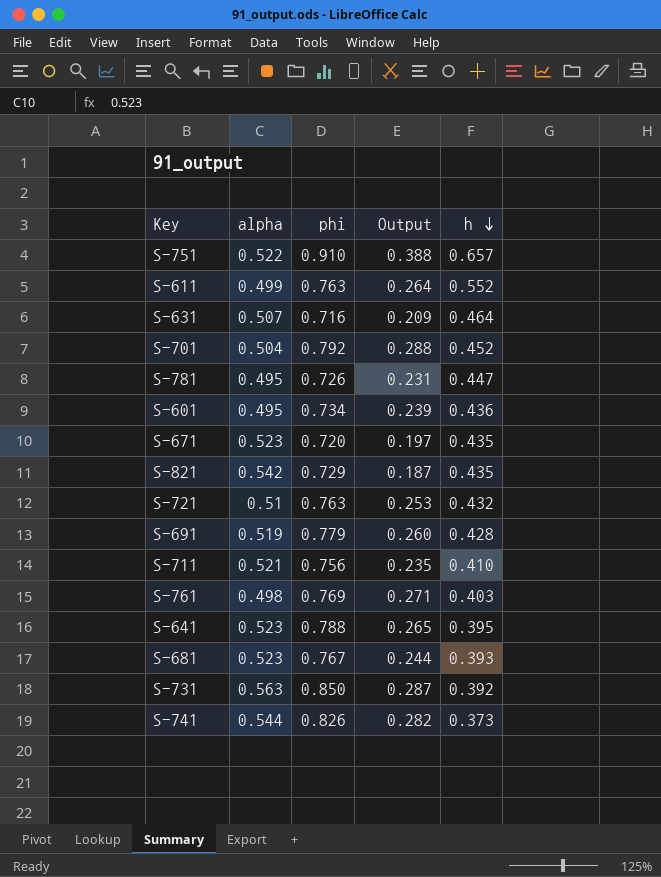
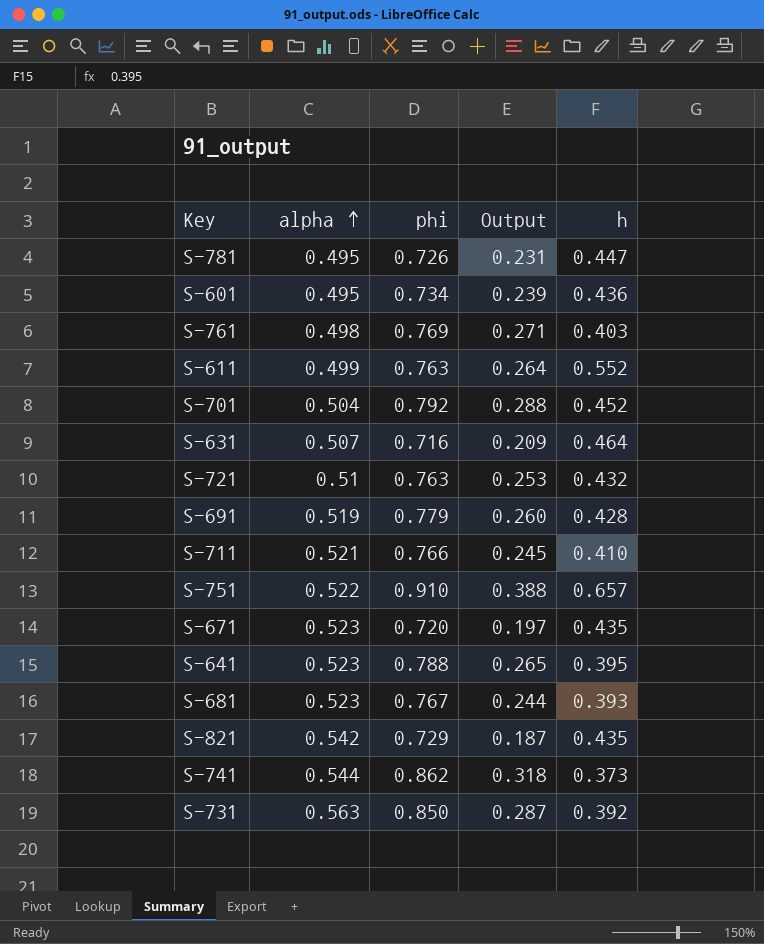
row order: h descending -> alpha ascending
S-711 | phi: 0.756 -> 0.766
S-711 | Output: 0.235 -> 0.245
S-741 | phi: 0.826 -> 0.862
S-741 | Output: 0.282 -> 0.318

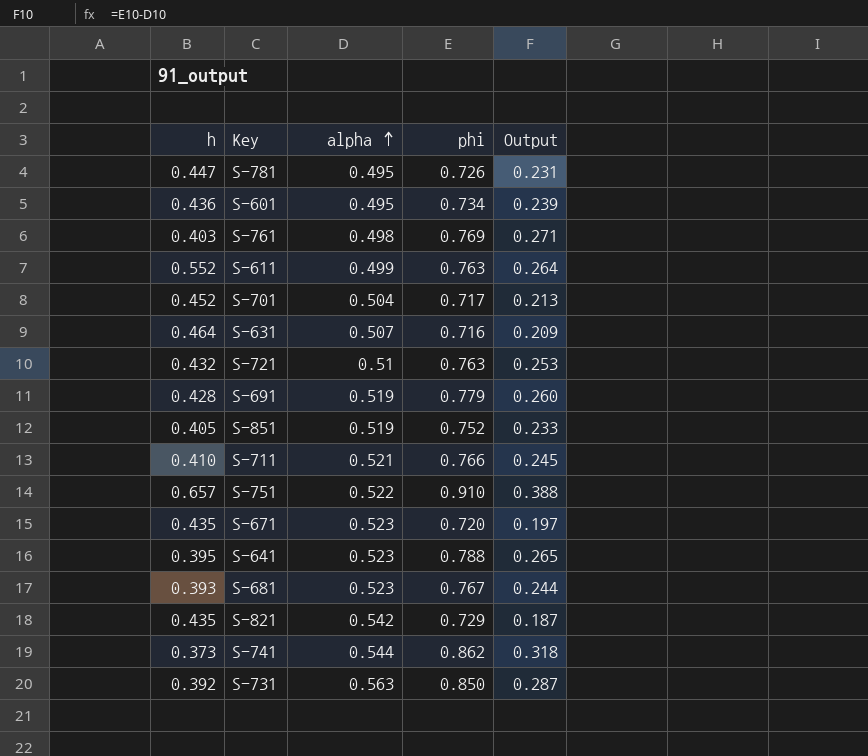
column h | position: 5 -> 1
S-701 | phi: 0.792 -> 0.717
S-701 | Output: 0.288 -> 0.213
row S-851: none -> 0.405 | 0.519 | 0.752 | 0.233

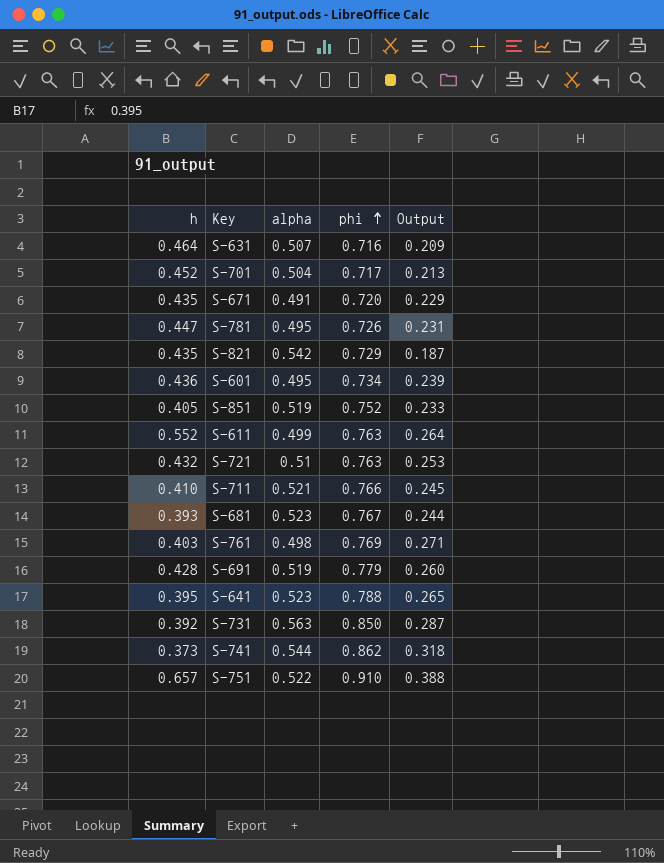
row order: alpha ascending -> phi ascending
S-671 | alpha: 0.523 -> 0.491
S-671 | Output: 0.197 -> 0.229

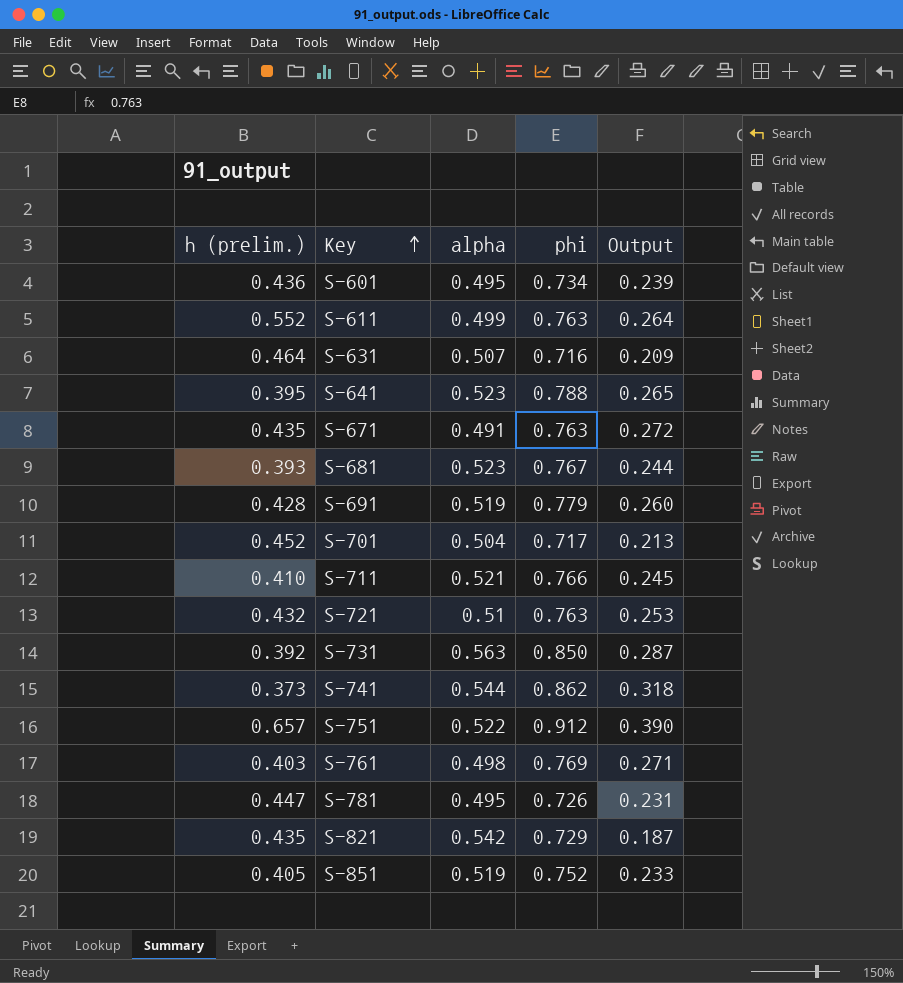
row order: phi ascending -> Key ascending
column name: h -> h (prelim.)
S-671 | phi: 0.720 -> 0.763
S-671 | Output: 0.229 -> 0.272
S-751 | phi: 0.910 -> 0.912
S-751 | Output: 0.388 -> 0.390

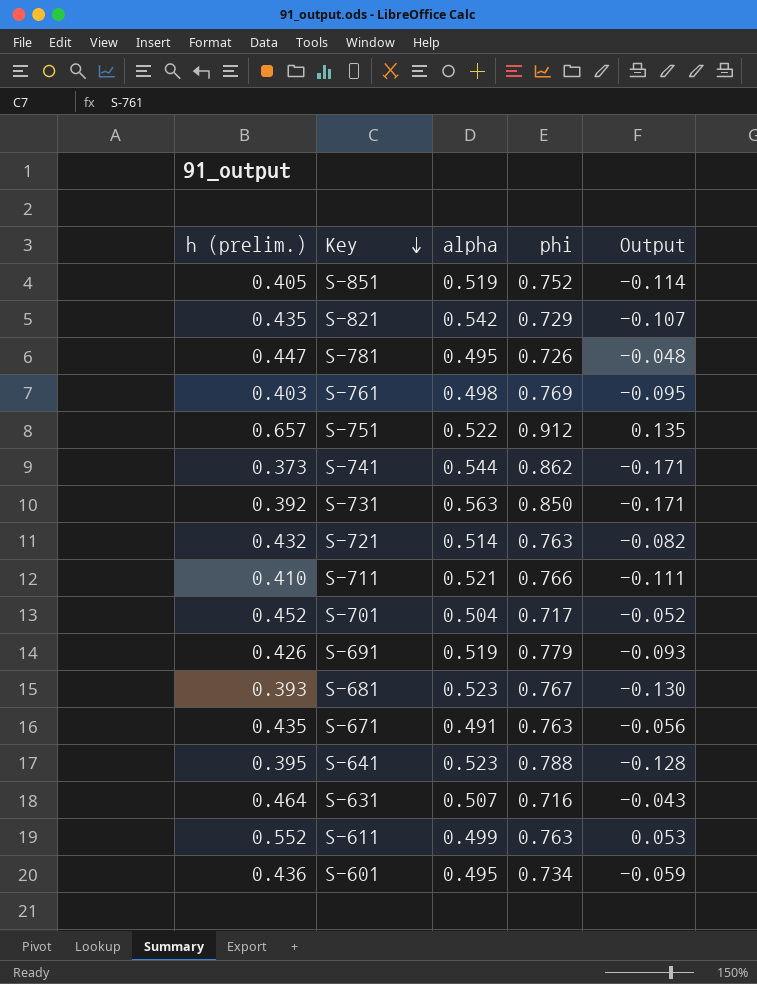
row order: Key ascending -> Key descending
column Output | formula: [phi] - [alpha] -> [h (prelim.)] - [alpha]
S-721 | alpha: 0.51 -> 0.514
S-691 | h (prelim.): 0.428 -> 0.426

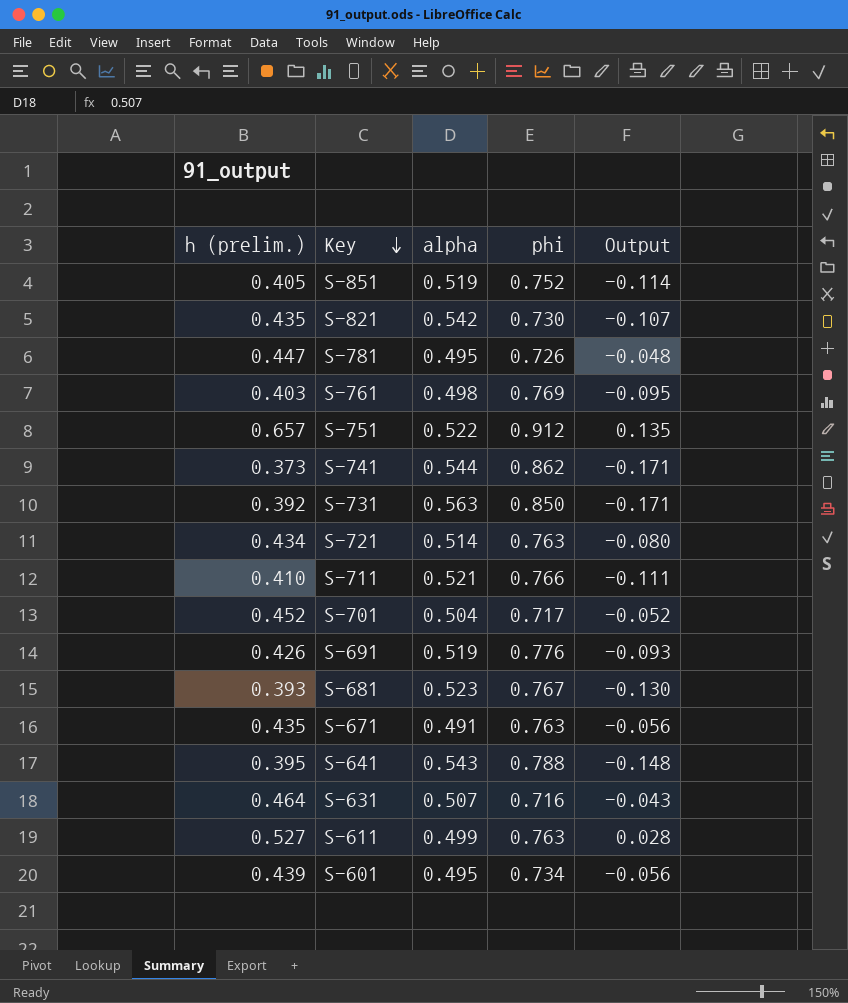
S-821 | phi: 0.729 -> 0.730
S-721 | h (prelim.): 0.432 -> 0.434
S-721 | Output: -0.082 -> -0.080
S-691 | phi: 0.779 -> 0.776
S-641 | alpha: 0.523 -> 0.543
S-641 | Output: -0.128 -> -0.148
S-611 | h (prelim.): 0.552 -> 0.527
S-611 | Output: 0.053 -> 0.028
S-601 | h (prelim.): 0.436 -> 0.439
S-601 | Output: -0.059 -> -0.056

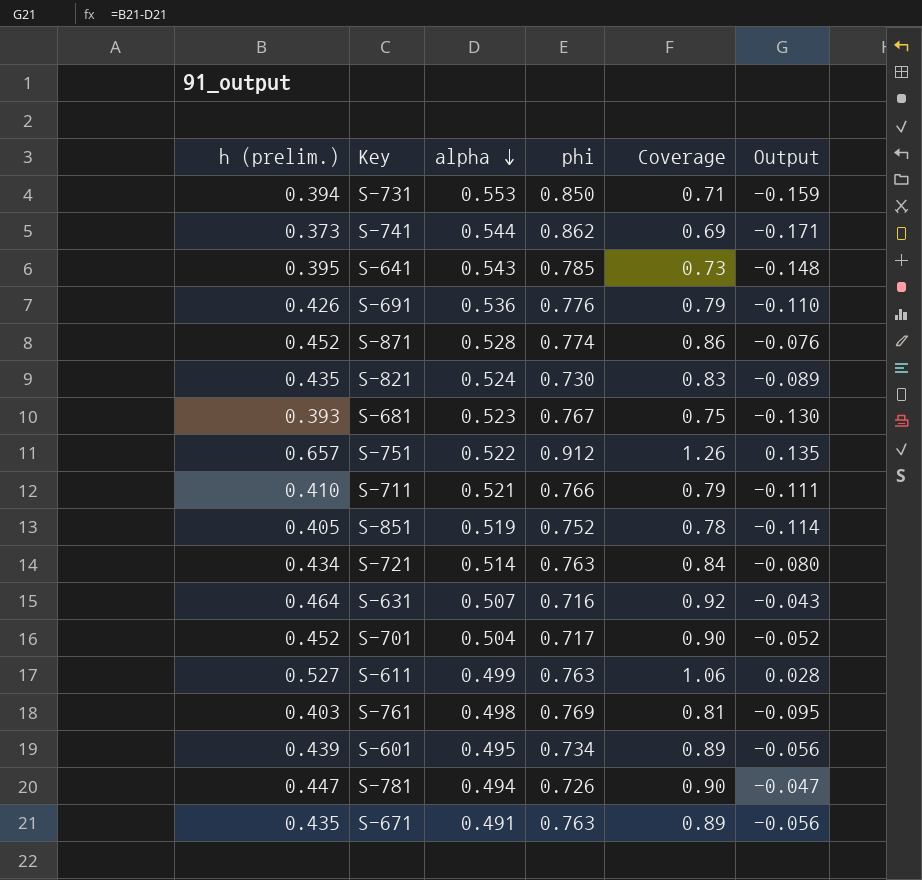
row order: Key descending -> alpha descending
column Coverage | formula: none -> [h (prelim.)] / [alpha]
S-731 | h (prelim.): 0.392 -> 0.394
S-731 | alpha: 0.563 -> 0.553
S-731 | Output: -0.171 -> -0.159
S-641 | phi: 0.788 -> 0.785
S-691 | alpha: 0.519 -> 0.536
S-691 | Output: -0.093 -> -0.110
row S-871: none -> 0.452 | 0.528 | 0.774 | 0.86 | -0.076
S-821 | alpha: 0.542 -> 0.524
S-821 | Output: -0.107 -> -0.089
S-781 | alpha: 0.495 -> 0.494
S-781 | Output: -0.048 -> -0.047

